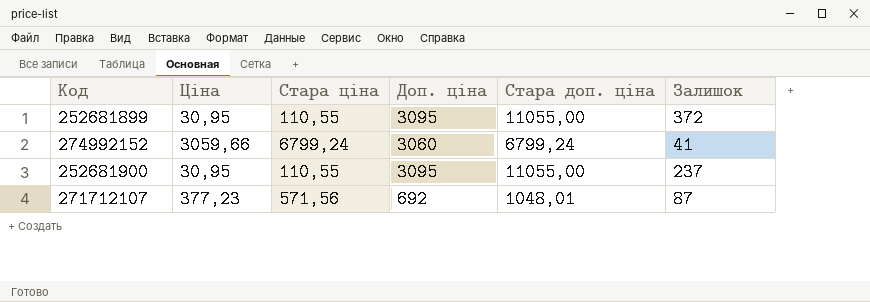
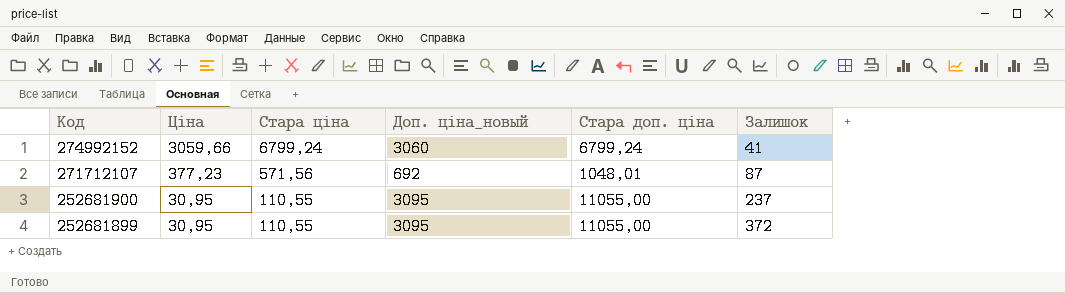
row order: none -> Код descending
column name: Доп. ціна -> Доп. ціна_новый

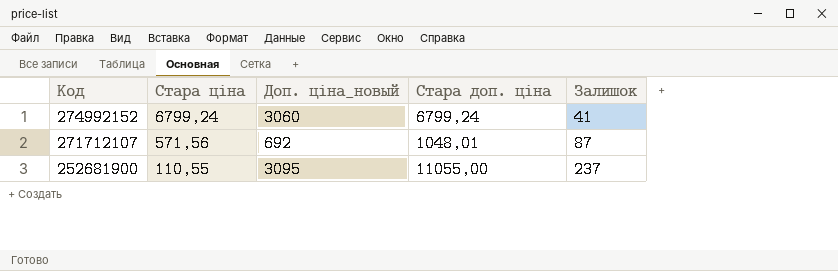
column Ціна | position: 2 -> none
row 252681899: 30,95 | 110,55 | 3095 | 11055,00 | 372 -> none

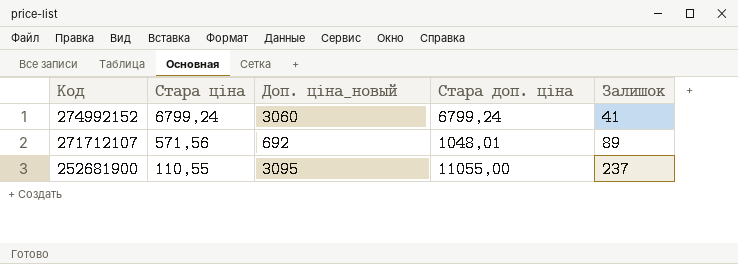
271712107 | Залишок: 87 -> 89

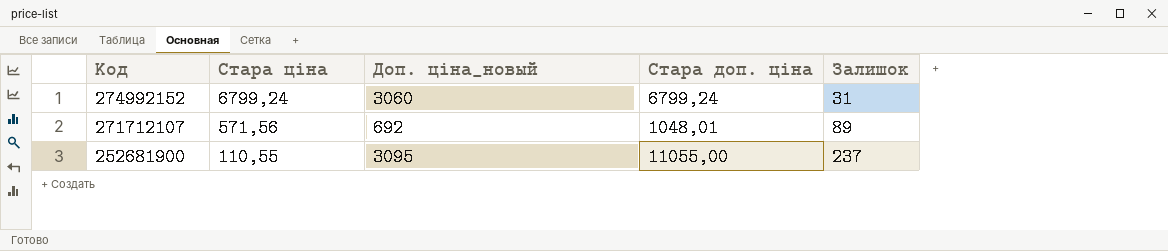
274992152 | Залишок: 41 -> 31

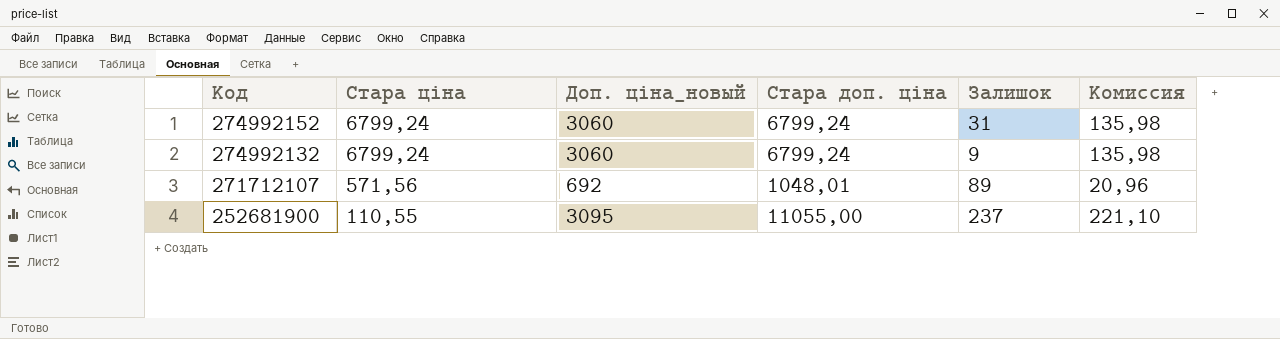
column Комиссия | formula: none -> [Стара доп. ціна] * 0,02
row 274992132: none -> 6799,24 | 3060 | 6799,24 | 9 | 135,98

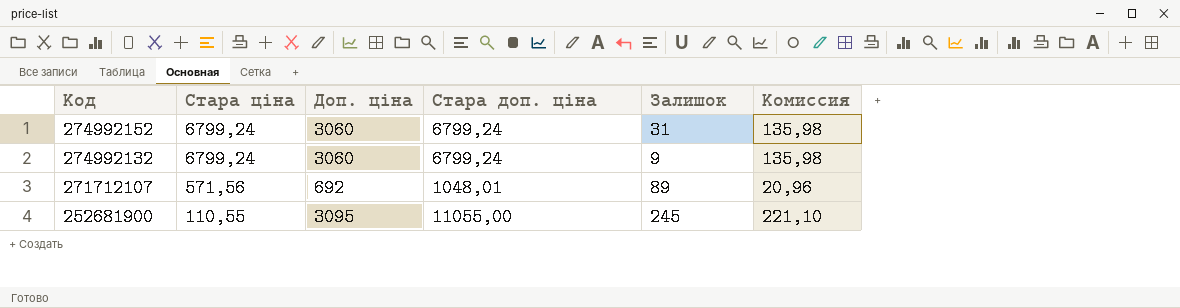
column name: Доп. ціна_новый -> Доп. ціна
252681900 | Залишок: 237 -> 245

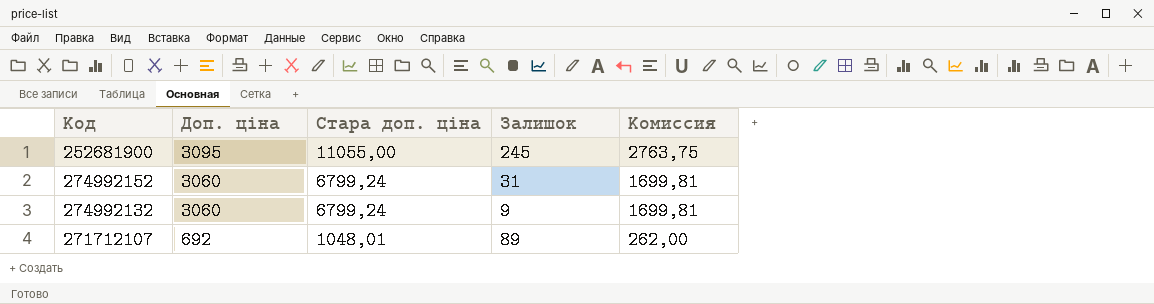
row order: Код descending -> Доп. ціна descending
column Стара ціна | position: 2 -> none
column Комиссия | formula: [Стара доп. ціна] * 0,02 -> [Стара доп. ціна] * 0,25

